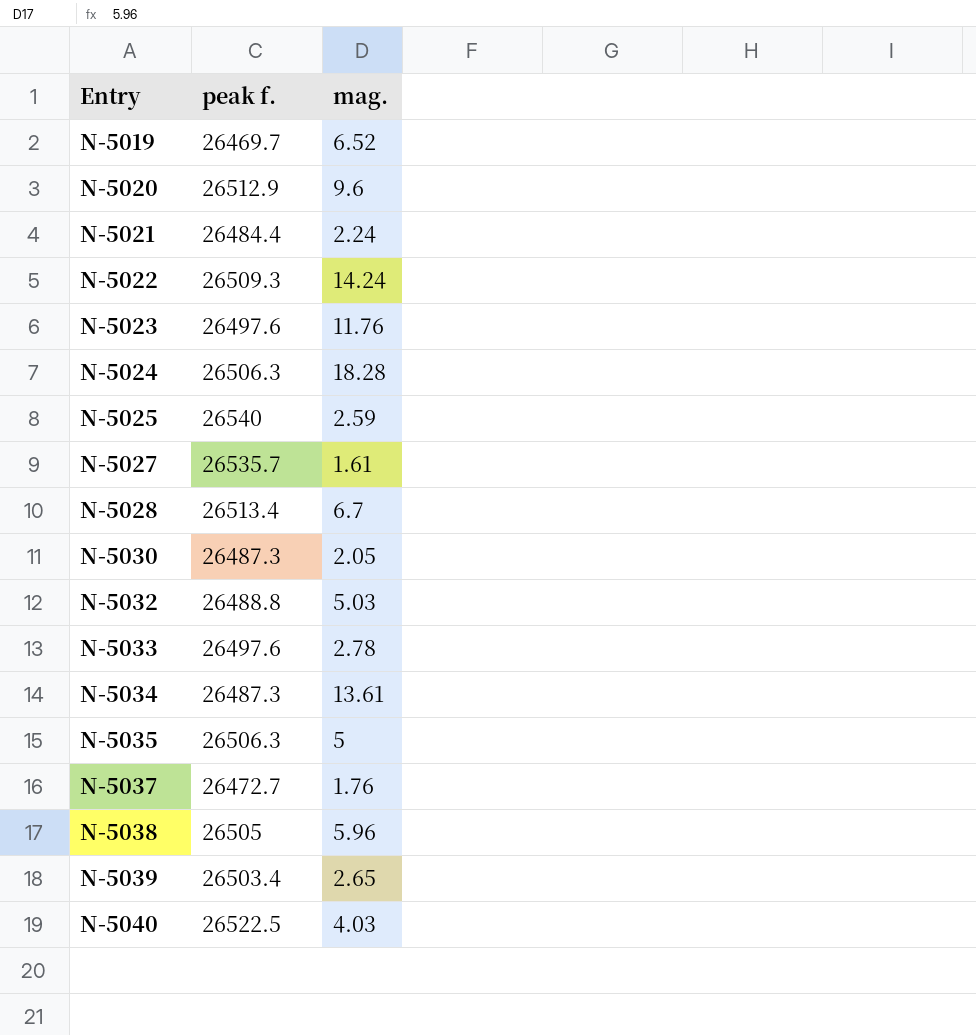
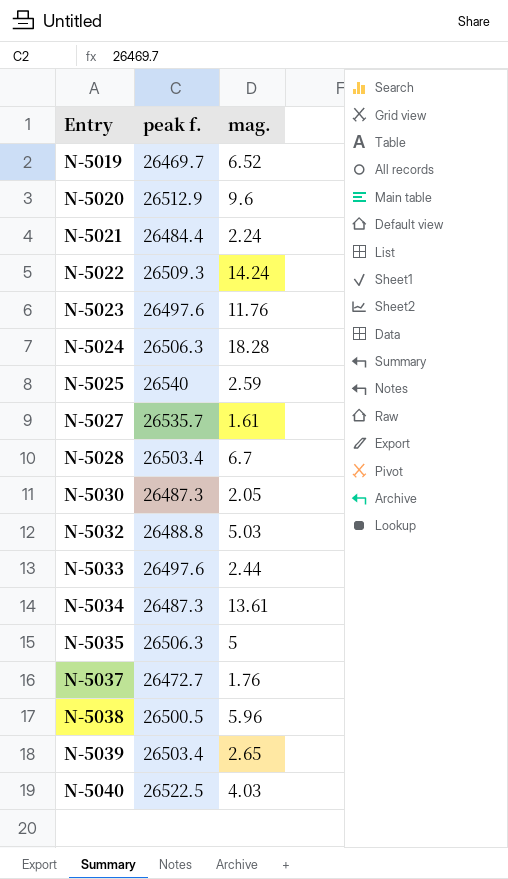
N-5028 | peak f.: 26513.4 -> 26503.4
N-5033 | mag.: 2.78 -> 2.44
N-5038 | peak f.: 26505 -> 26500.5

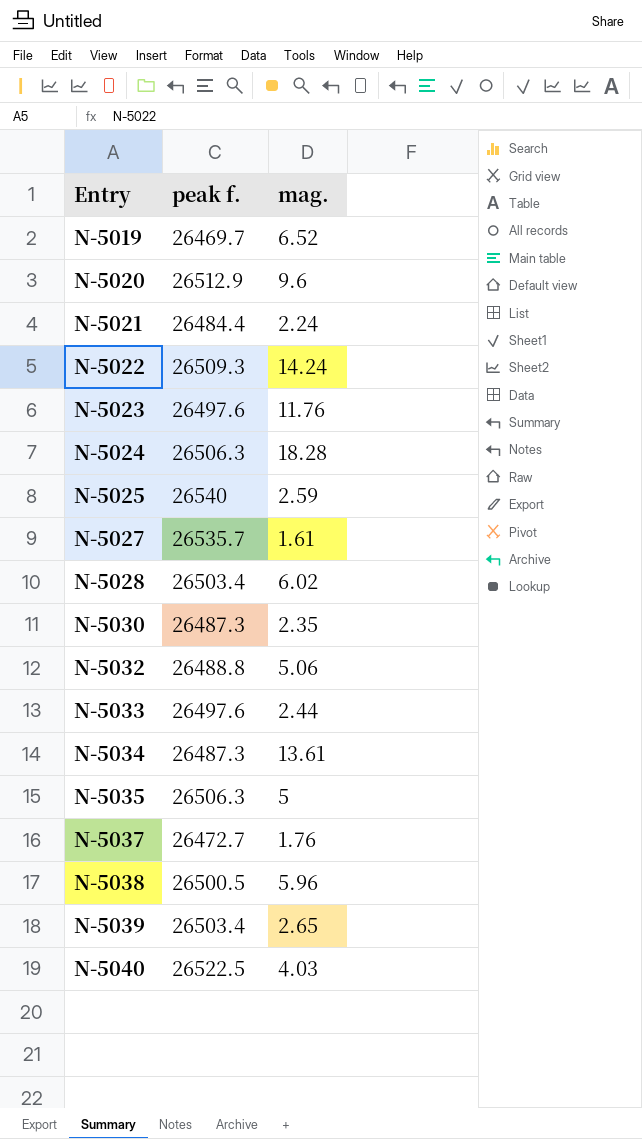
N-5028 | mag.: 6.7 -> 6.02
N-5030 | mag.: 2.05 -> 2.35
N-5032 | mag.: 5.03 -> 5.06

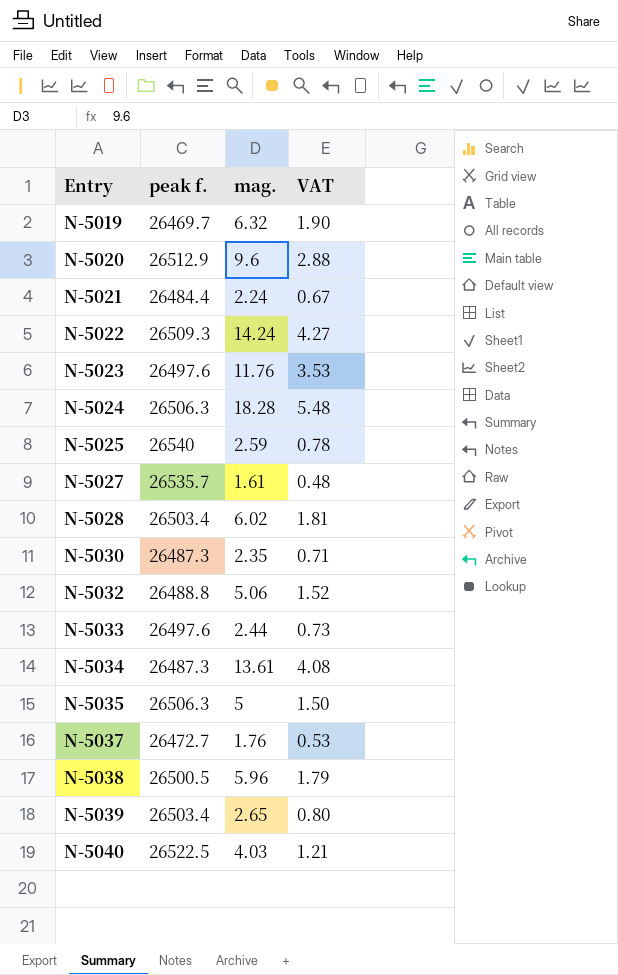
column VAT | formula: none -> [mag.] * 0.3
N-5019 | mag.: 6.52 -> 6.32

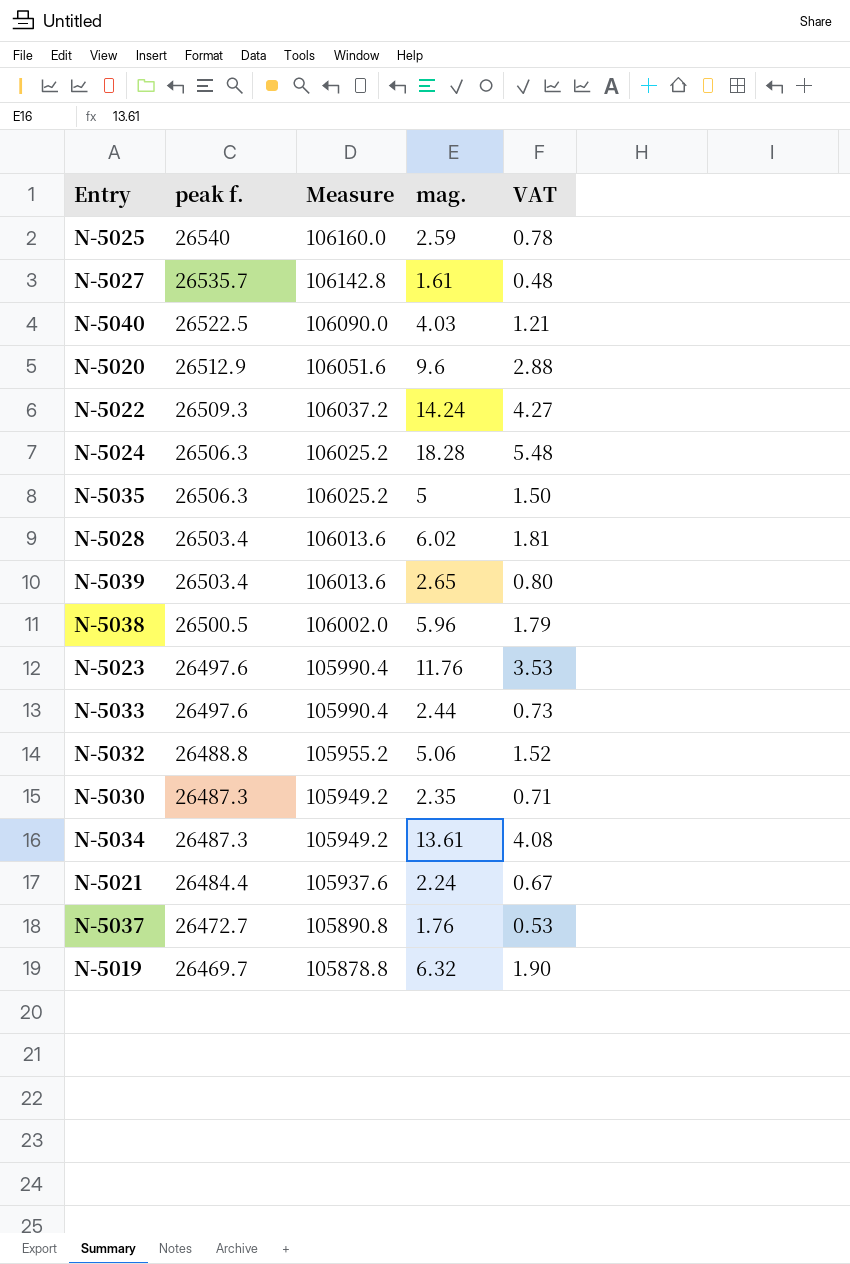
row order: Entry ascending -> peak f. descending
column Measure | formula: none -> [peak f.] * 4

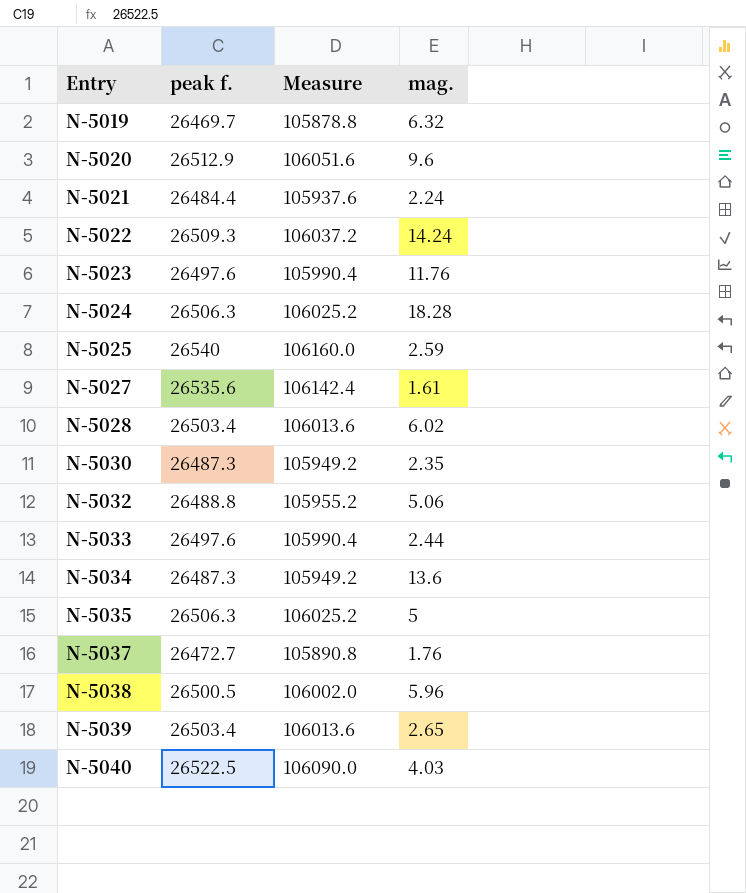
row order: peak f. descending -> Entry ascending
column VAT | formula: [mag.] * 0.3 -> none
N-5027 | peak f.: 26535.7 -> 26535.6
N-5027 | Measure: 106142.8 -> 106142.4
N-5034 | mag.: 13.61 -> 13.6

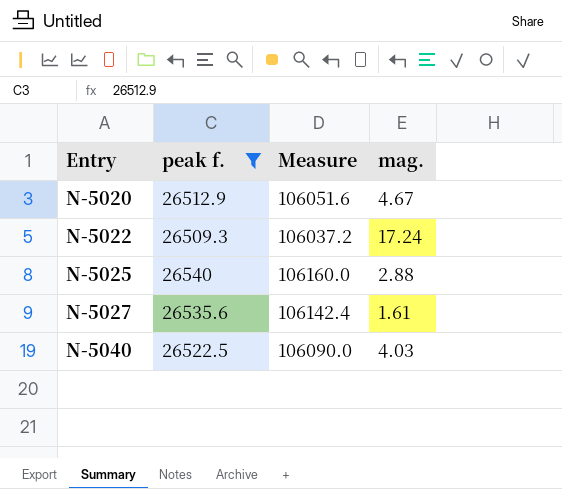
filter: none -> peak f. >= 26509.3
N-5020 | mag.: 9.6 -> 4.67
N-5022 | mag.: 14.24 -> 17.24
N-5025 | mag.: 2.59 -> 2.88

